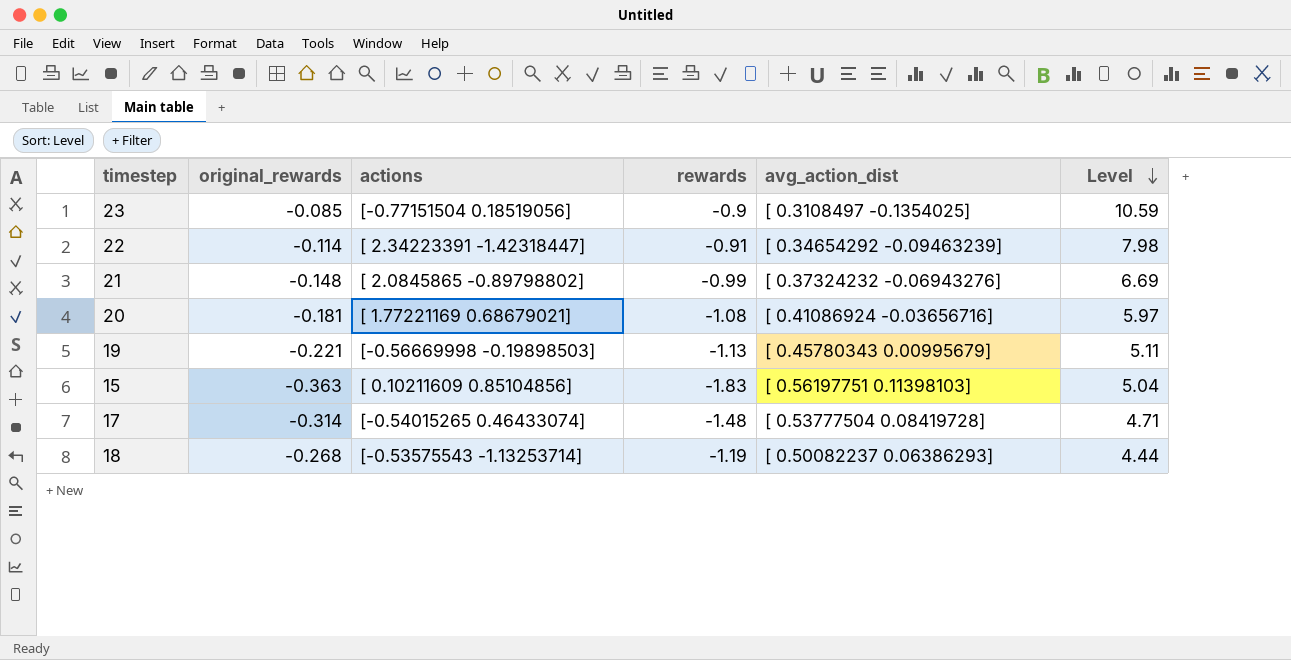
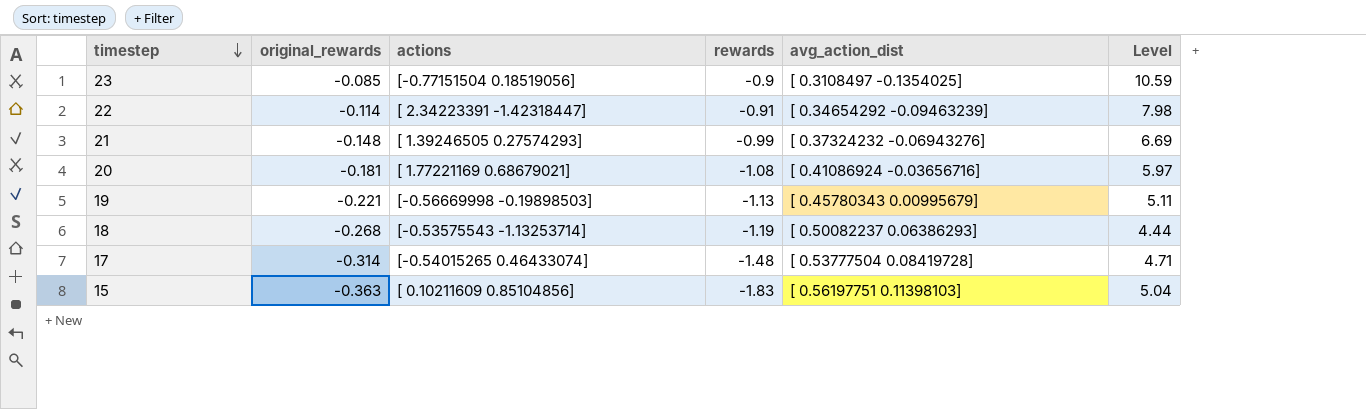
row order: Level descending -> timestep descending
21 | actions: [ 2.0845865 -0.89798802] -> [ 1.39246505 0.27574293]

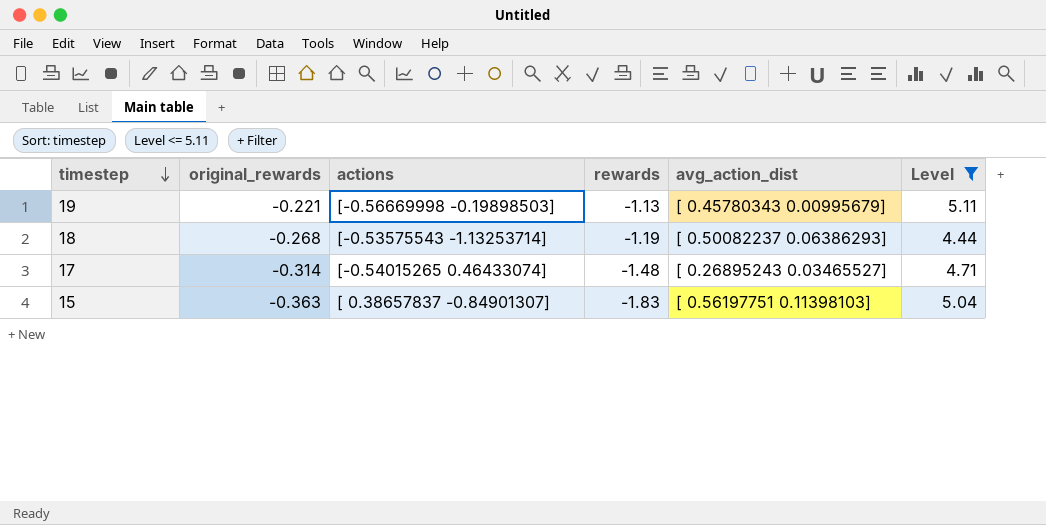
filter: none -> Level <= 5.11
17 | avg_action_dist: [ 0.53777504 0.08419728] -> [ 0.26895243 0.03465527]
15 | actions: [ 0.10211609 0.85104856] -> [ 0.38657837 -0.84901307]

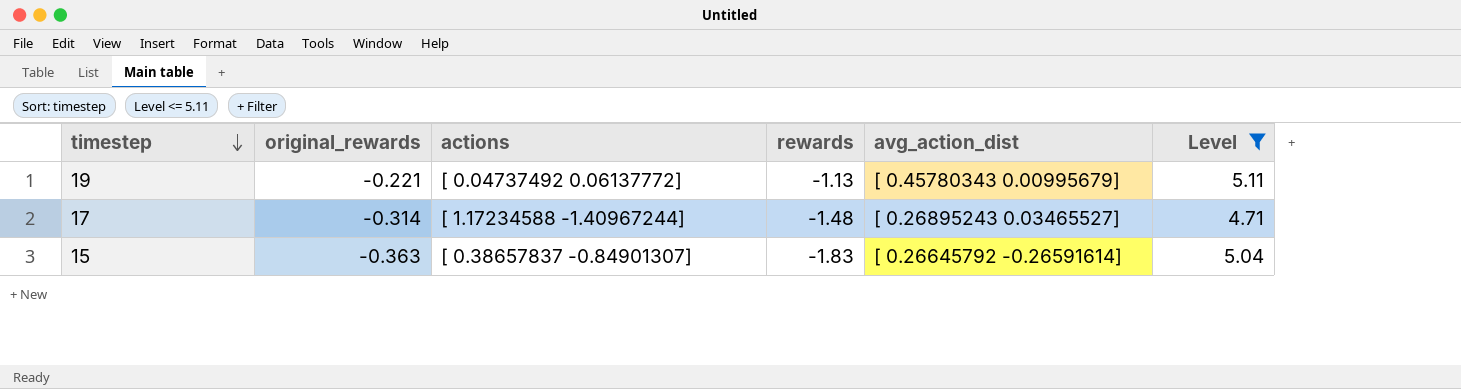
row 18: -0.268 | [-0.53575543 -1.13253714] | -1.19 | [ 0.50082237 0.06386293] | 4.44 -> none
19 | actions: [-0.56669998 -0.19898503] -> [ 0.04737492 0.06137772]
17 | actions: [-0.54015265 0.46433074] -> [ 1.17234588 -1.40967244]
15 | avg_action_dist: [ 0.56197751 0.11398103] -> [ 0.26645792 -0.26591614]

